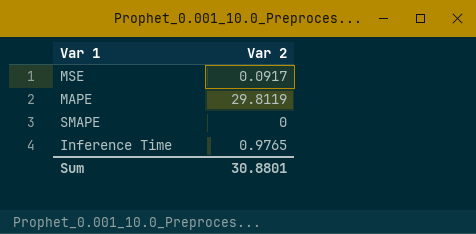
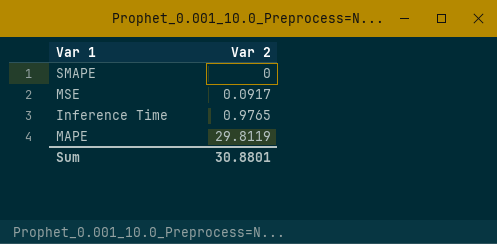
row order: none -> Var 2 ascending

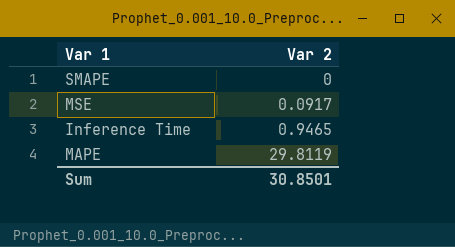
Inference Time | Var 2: 0.9765 -> 0.9465
Sum | Var 2: 30.8801 -> 30.8501

